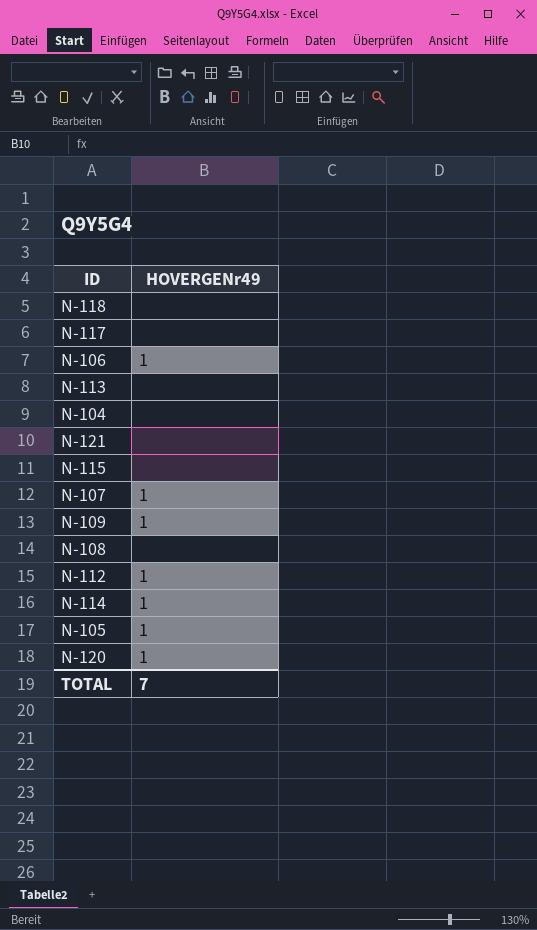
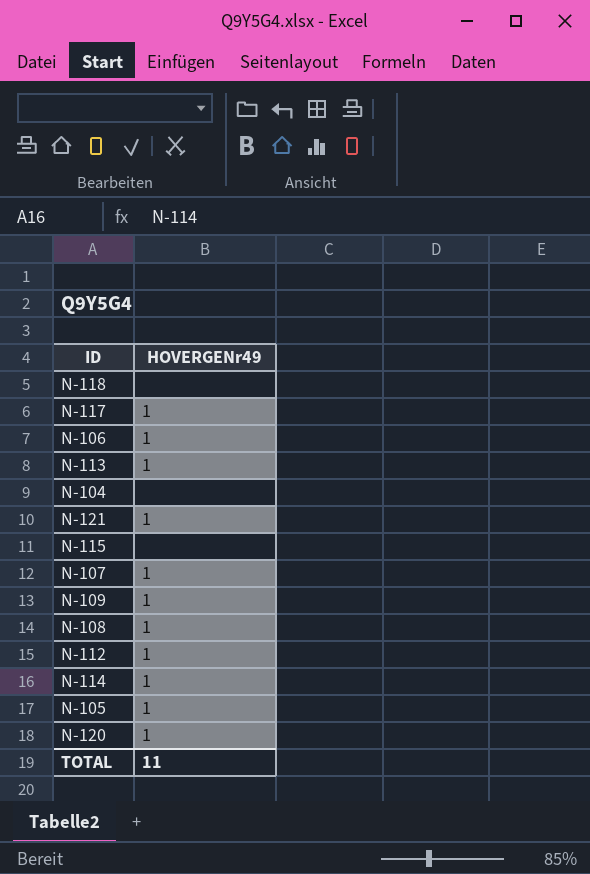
N-117 | HOVERGENr49: none -> 1
N-113 | HOVERGENr49: none -> 1
N-121 | HOVERGENr49: none -> 1
N-108 | HOVERGENr49: none -> 1
TOTAL | HOVERGENr49: 7 -> 11

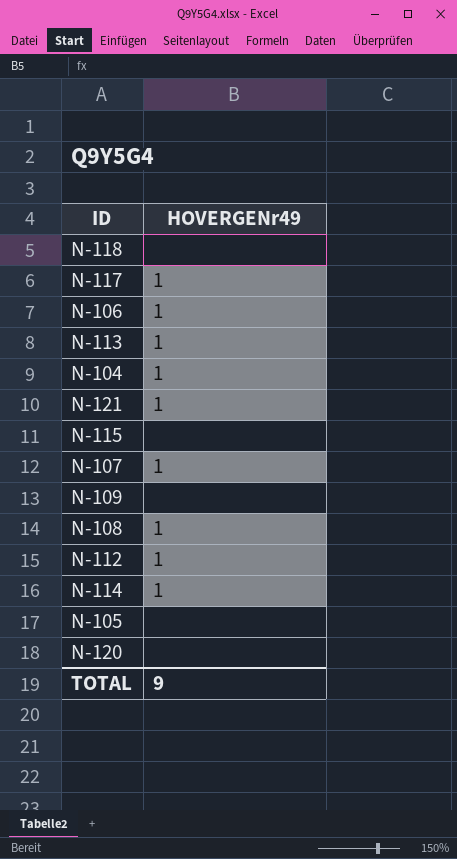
N-104 | HOVERGENr49: none -> 1
N-109 | HOVERGENr49: 1 -> none
N-105 | HOVERGENr49: 1 -> none
N-120 | HOVERGENr49: 1 -> none
TOTAL | HOVERGENr49: 11 -> 9

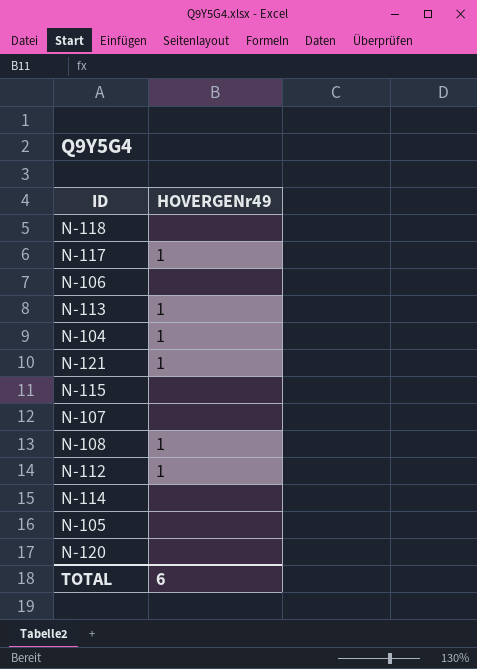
row N-109: none -> none
N-106 | HOVERGENr49: 1 -> none
N-107 | HOVERGENr49: 1 -> none
N-114 | HOVERGENr49: 1 -> none
TOTAL | HOVERGENr49: 9 -> 6

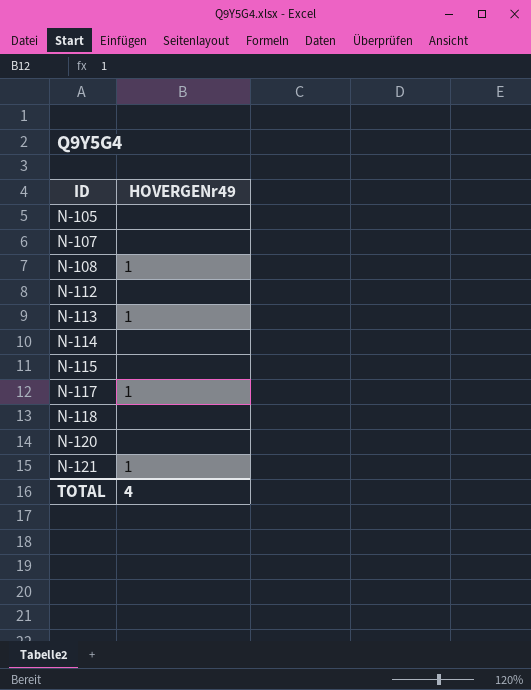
row order: none -> ID ascending
row N-106: none -> none
row N-104: 1 -> none
N-112 | HOVERGENr49: 1 -> none
TOTAL | HOVERGENr49: 6 -> 4

